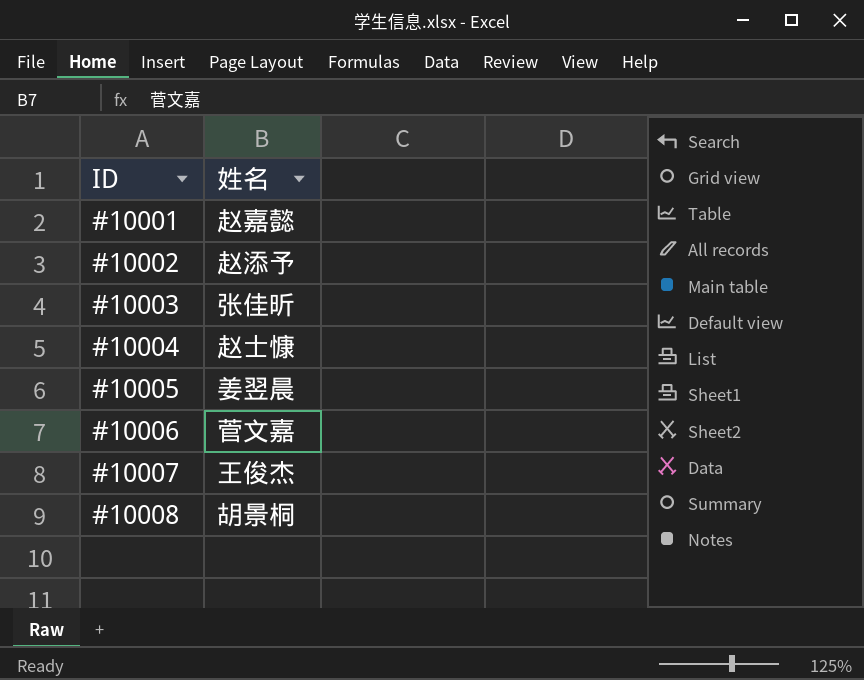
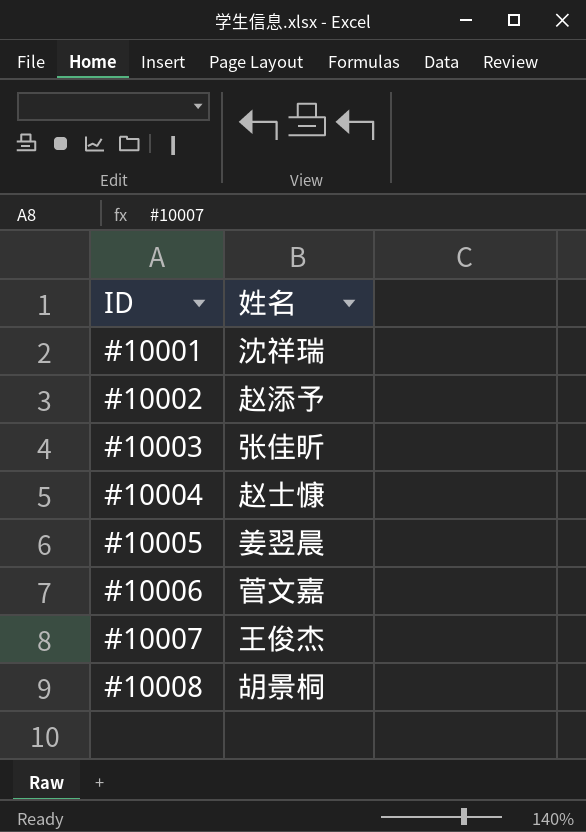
#10001 | 姓名: 赵嘉懿 -> 沈祥瑞

